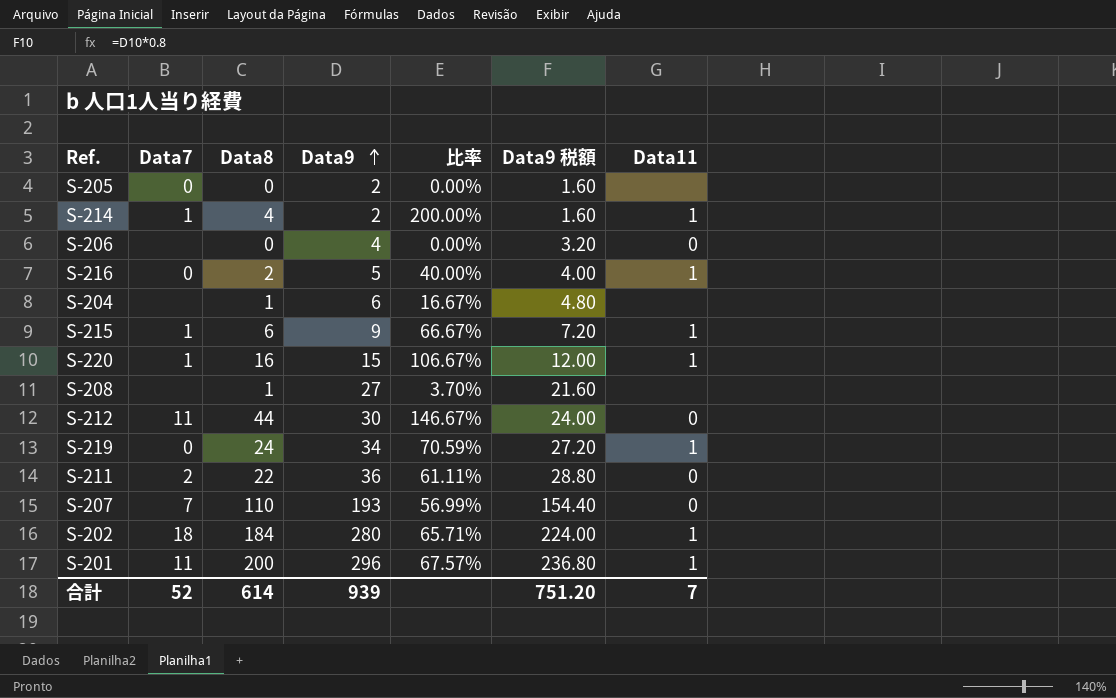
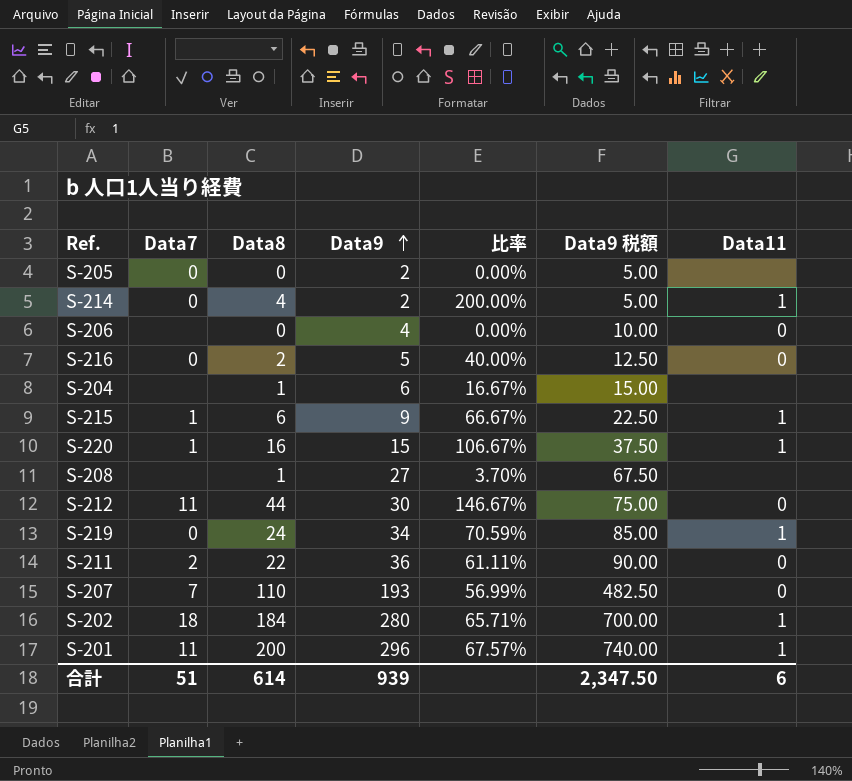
column Data9 税額 | formula: [Data9] * 0.8 -> [Data9] * 2.5
S-214 | Data7: 1 -> 0
S-216 | Data11: 1 -> 0
合計 | Data7: 52 -> 51
合計 | Data9 税額: 751.20 -> 2,347.50
合計 | Data11: 7 -> 6

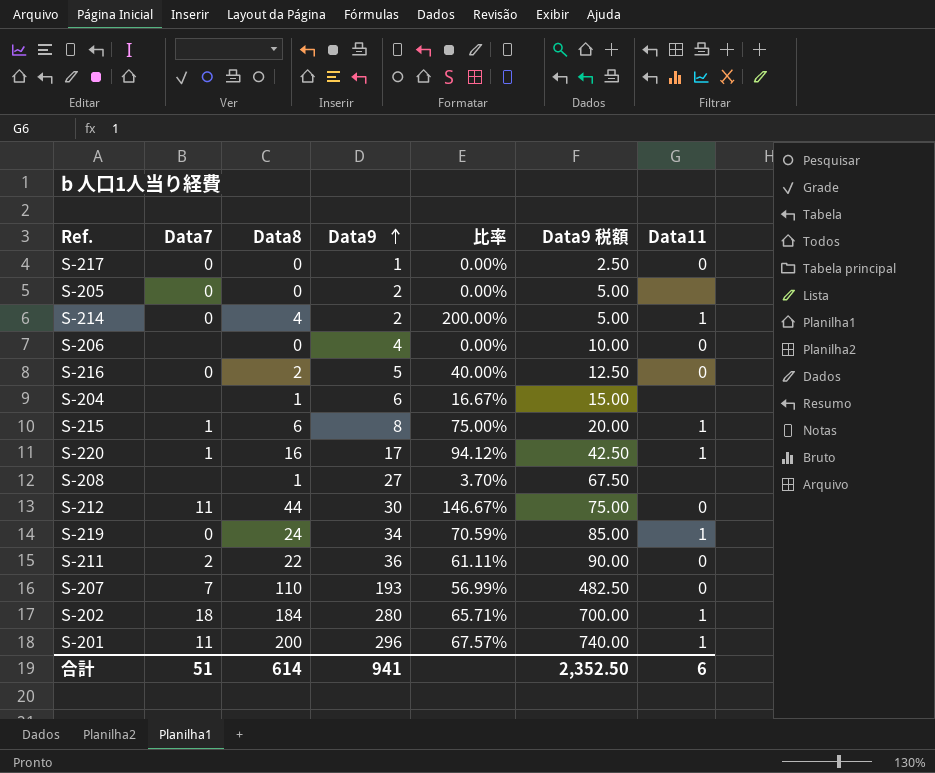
row S-217: none -> 0 | 0 | 1 | 0.00% | 2.50 | 0
S-215 | Data9: 9 -> 8
S-215 | 比率: 66.67% -> 75.00%
S-215 | Data9 税額: 22.50 -> 20.00
S-220 | Data9: 15 -> 17
S-220 | 比率: 106.67% -> 94.12%
S-220 | Data9 税額: 37.50 -> 42.50
合計 | Data9: 939 -> 941
合計 | Data9 税額: 2,347.50 -> 2,352.50

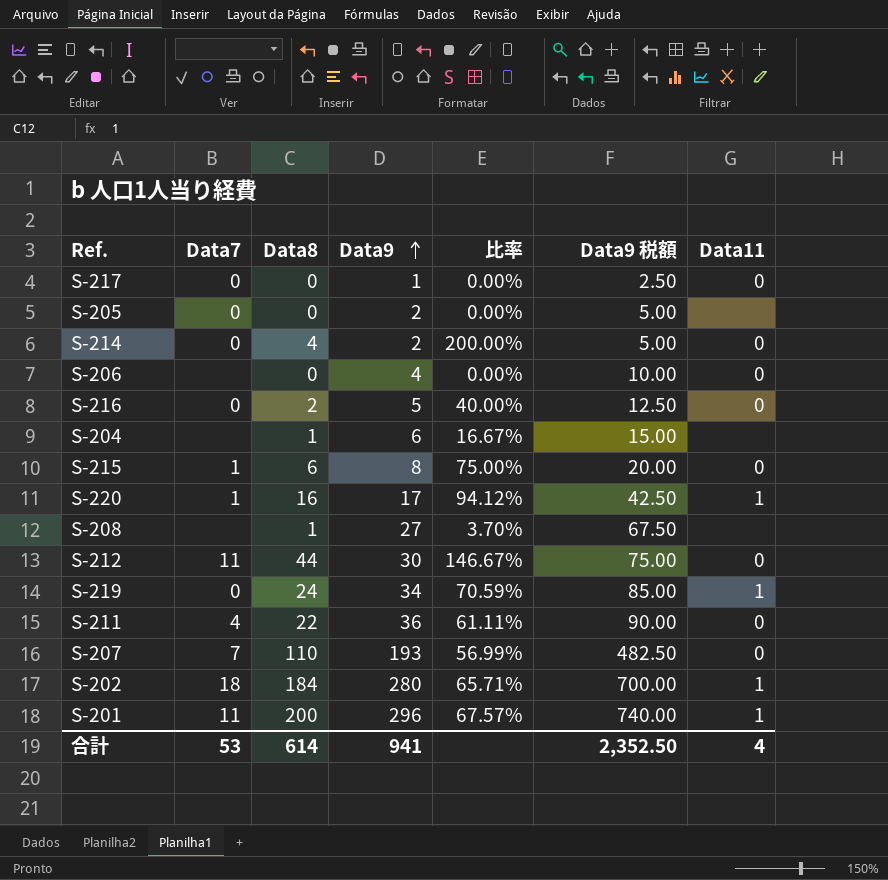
S-214 | Data11: 1 -> 0
S-215 | Data11: 1 -> 0
S-211 | Data7: 2 -> 4
合計 | Data7: 51 -> 53
合計 | Data11: 6 -> 4

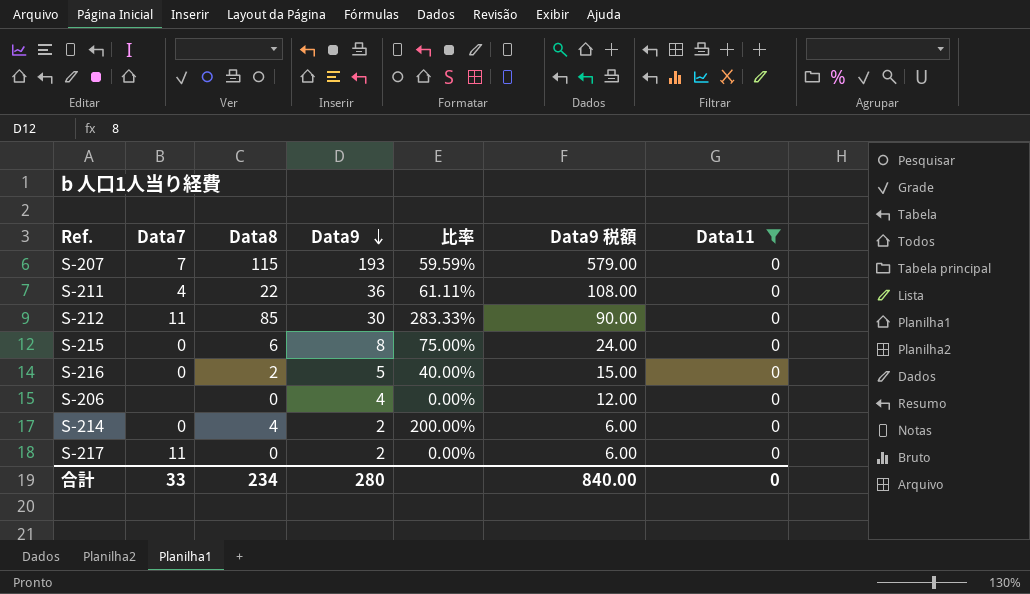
filter: none -> Data11 = 0
row order: Data9 ascending -> Data9 descending
column Data9 税額 | formula: [Data9] * 2.5 -> [Data9] * 3
S-207 | Data8: 110 -> 115
S-207 | 比率: 56.99% -> 59.59%
S-212 | Data8: 44 -> 85
S-212 | 比率: 146.67% -> 283.33%
S-215 | Data7: 1 -> 0
S-217 | Data7: 0 -> 11
S-217 | Data9: 1 -> 2
合計 | Data7: 53 -> 33
合計 | Data8: 614 -> 234
合計 | Data9: 941 -> 280
合計 | Data9 税額: 2,352.50 -> 840.00
合計 | Data11: 4 -> 0

